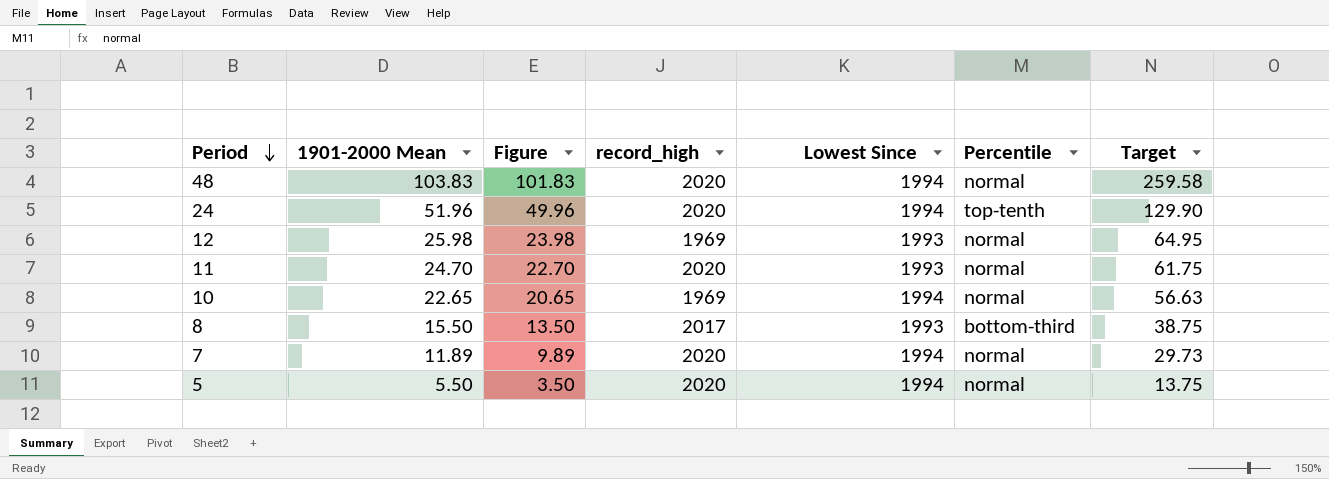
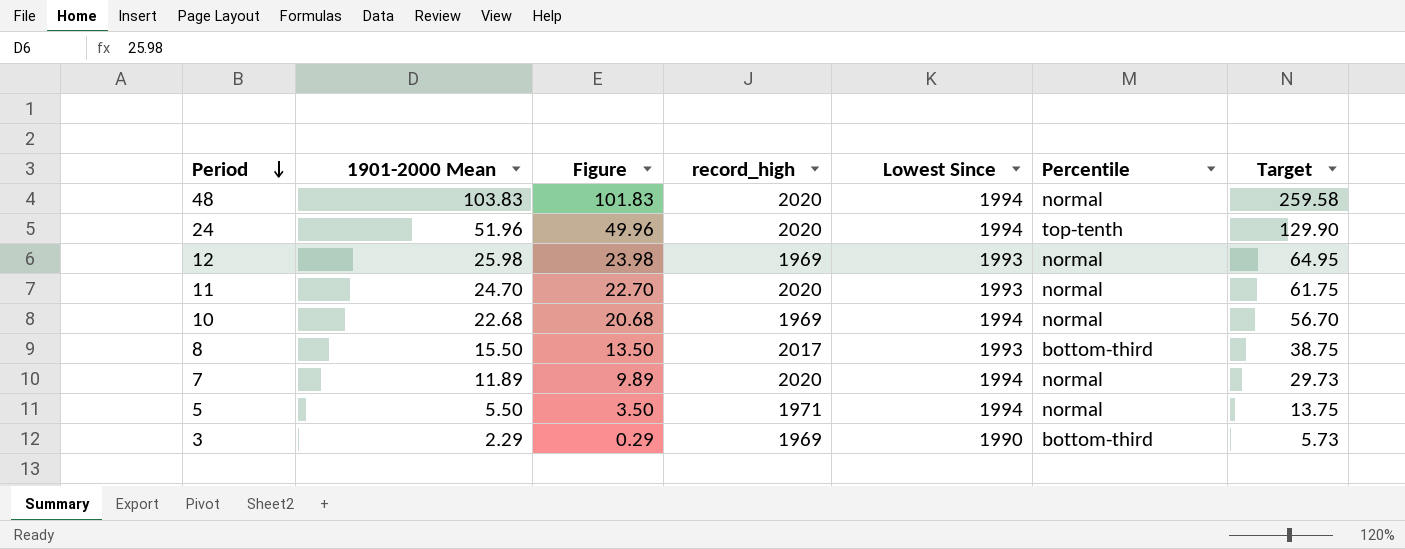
10 | 1901-2000 Mean: 22.65 -> 22.68
10 | Figure: 20.65 -> 20.68
10 | Target: 56.63 -> 56.70
5 | record_high: 2020 -> 1971
row 3: none -> 2.29 | 0.29 | 1969 | 1990 | bottom-third | 5.73

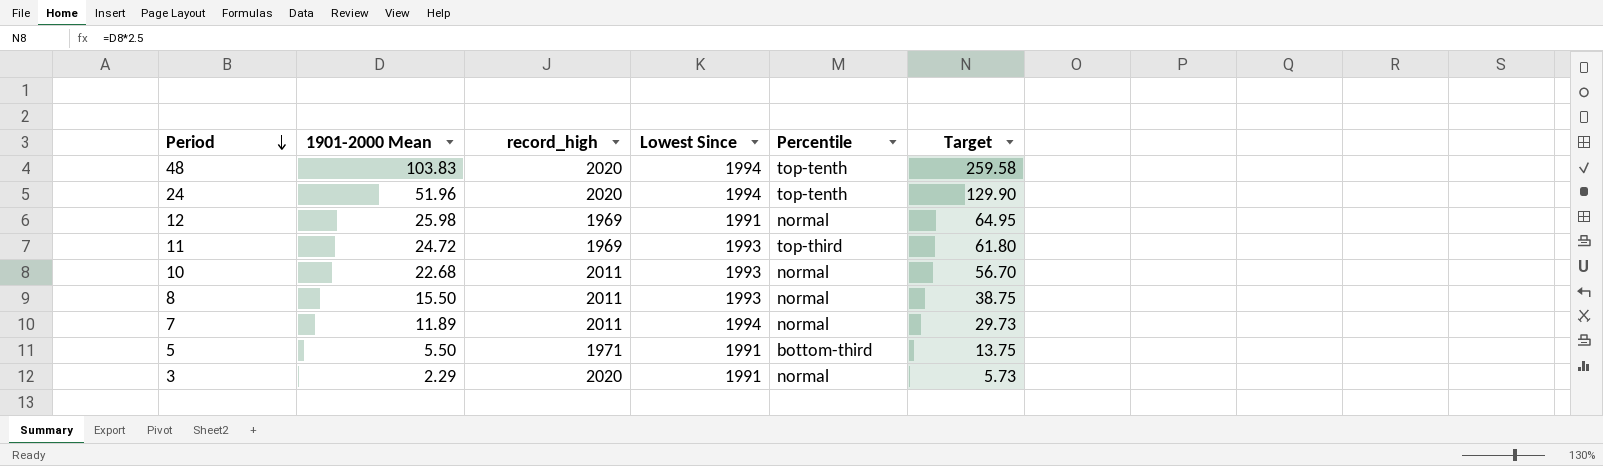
column Figure | formula: [1901-2000 Mean] - 2 -> none
48 | Percentile: normal -> top-tenth
12 | Lowest Since: 1993 -> 1991
11 | 1901-2000 Mean: 24.70 -> 24.72
11 | record_high: 2020 -> 1969
11 | Percentile: normal -> top-third
11 | Target: 61.75 -> 61.80
10 | record_high: 1969 -> 2011
10 | Lowest Since: 1994 -> 1993
8 | record_high: 2017 -> 2011
8 | Percentile: bottom-third -> normal
7 | record_high: 2020 -> 2011
5 | Lowest Since: 1994 -> 1991
5 | Percentile: normal -> bottom-third
3 | record_high: 1969 -> 2020
3 | Lowest Since: 1990 -> 1991
3 | Percentile: bottom-third -> normal

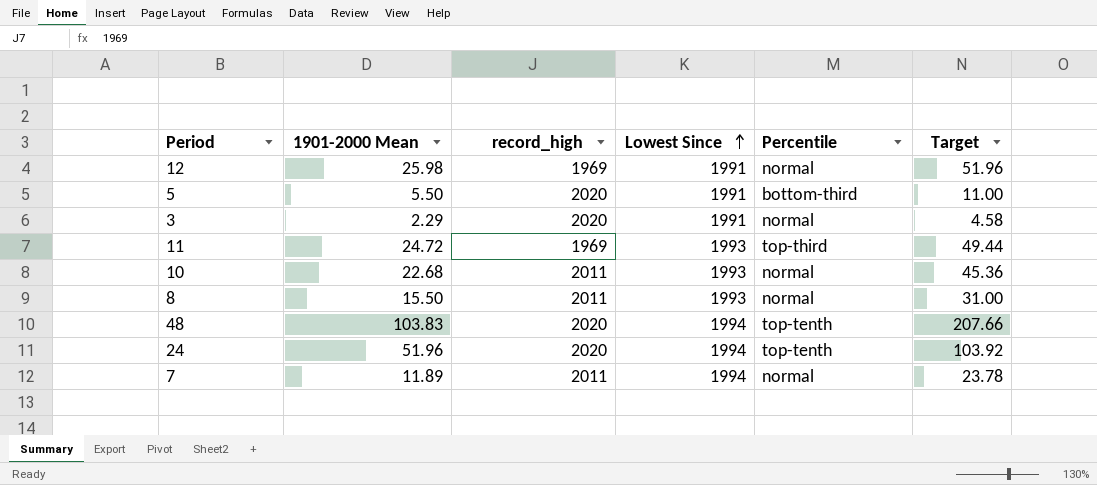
row order: Period descending -> Lowest Since ascending
column Target | formula: [1901-2000 Mean] * 2.5 -> [1901-2000 Mean] * 2
5 | record_high: 1971 -> 2020

